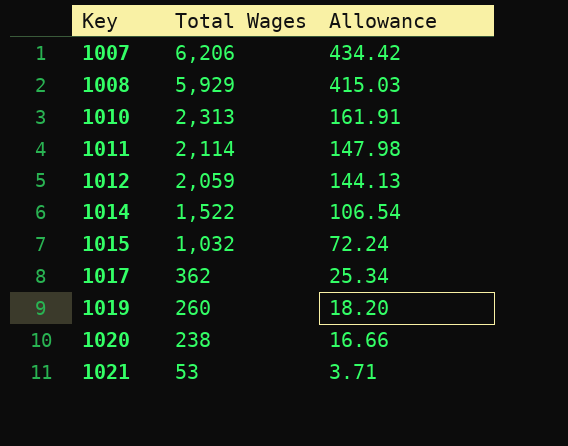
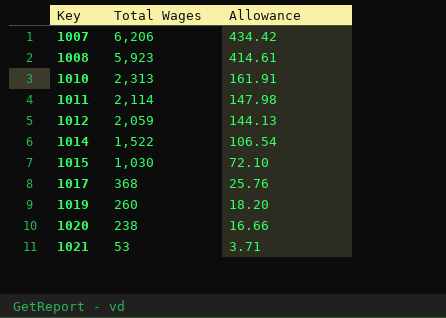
1008 | Total Wages: 5,929 -> 5,923
1008 | Allowance: 415.03 -> 414.61
1015 | Total Wages: 1,032 -> 1,030
1015 | Allowance: 72.24 -> 72.10
1017 | Total Wages: 362 -> 368
1017 | Allowance: 25.34 -> 25.76

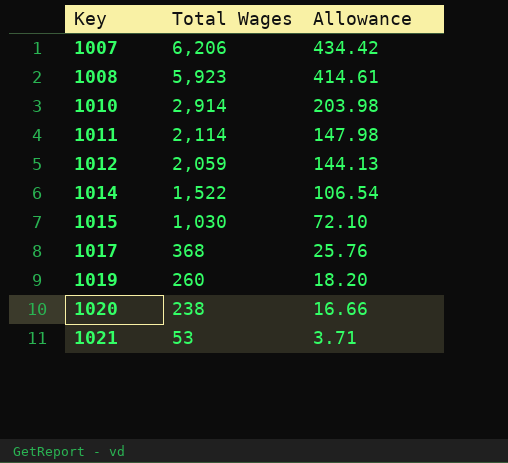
1010 | Total Wages: 2,313 -> 2,914
1010 | Allowance: 161.91 -> 203.98

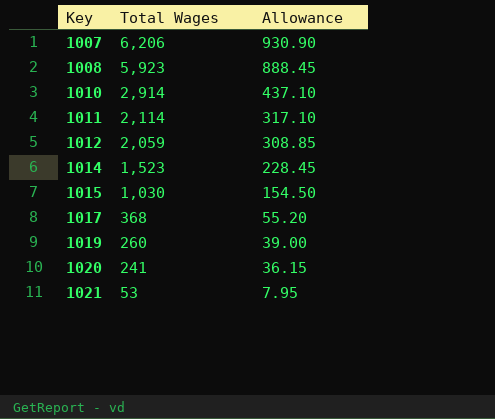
column Allowance | formula: [Total Wages] * 0.07 -> [Total Wages] * 0.15
1014 | Total Wages: 1,522 -> 1,523
1020 | Total Wages: 238 -> 241

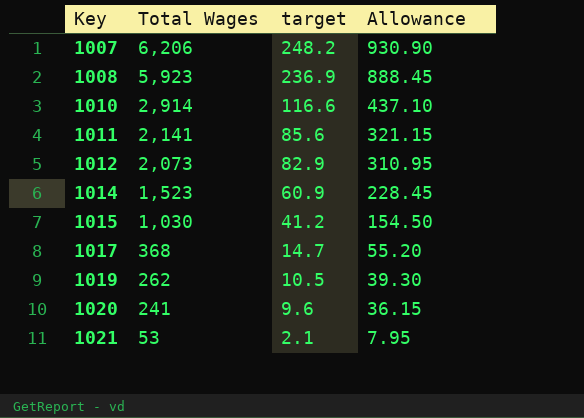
column target | formula: none -> [Total Wages] * 0.04
1011 | Total Wages: 2,114 -> 2,141
1011 | Allowance: 317.10 -> 321.15
1012 | Total Wages: 2,059 -> 2,073
1012 | Allowance: 308.85 -> 310.95
1019 | Total Wages: 260 -> 262
1019 | Allowance: 39.00 -> 39.30

